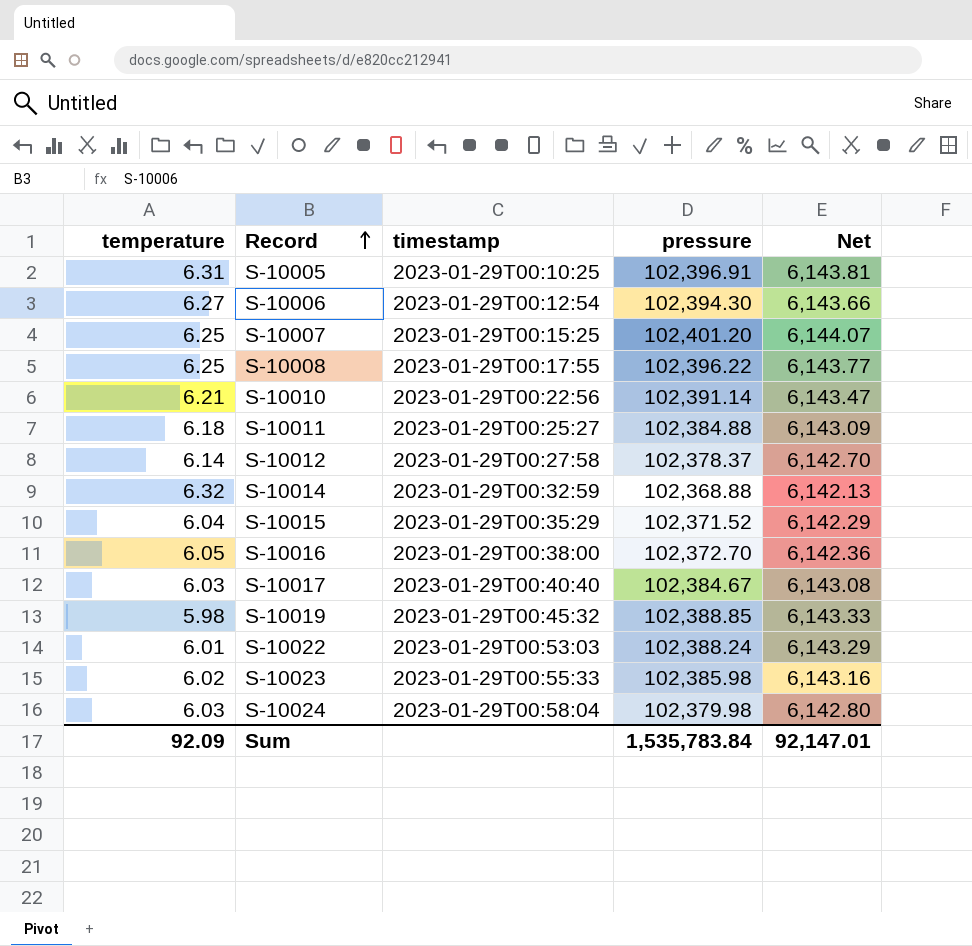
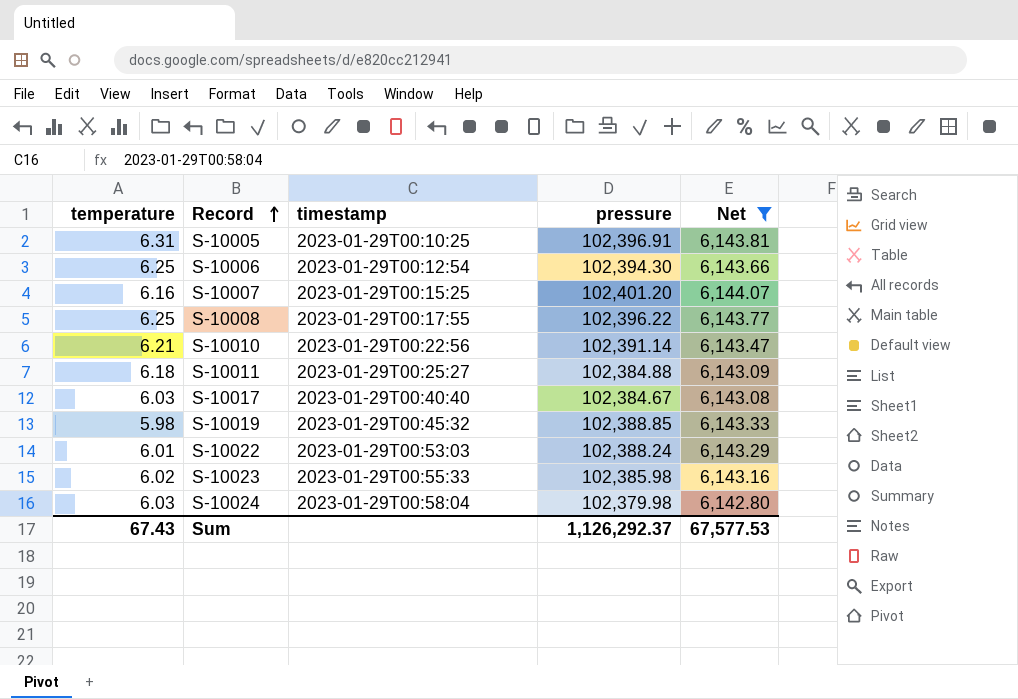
filter: none -> Net >= 6,142.80
S-10006 | temperature: 6.27 -> 6.25
S-10007 | temperature: 6.25 -> 6.16
Sum | temperature: 92.09 -> 67.43
Sum | pressure: 1,535,783.84 -> 1,126,292.37
Sum | Net: 92,147.01 -> 67,577.53

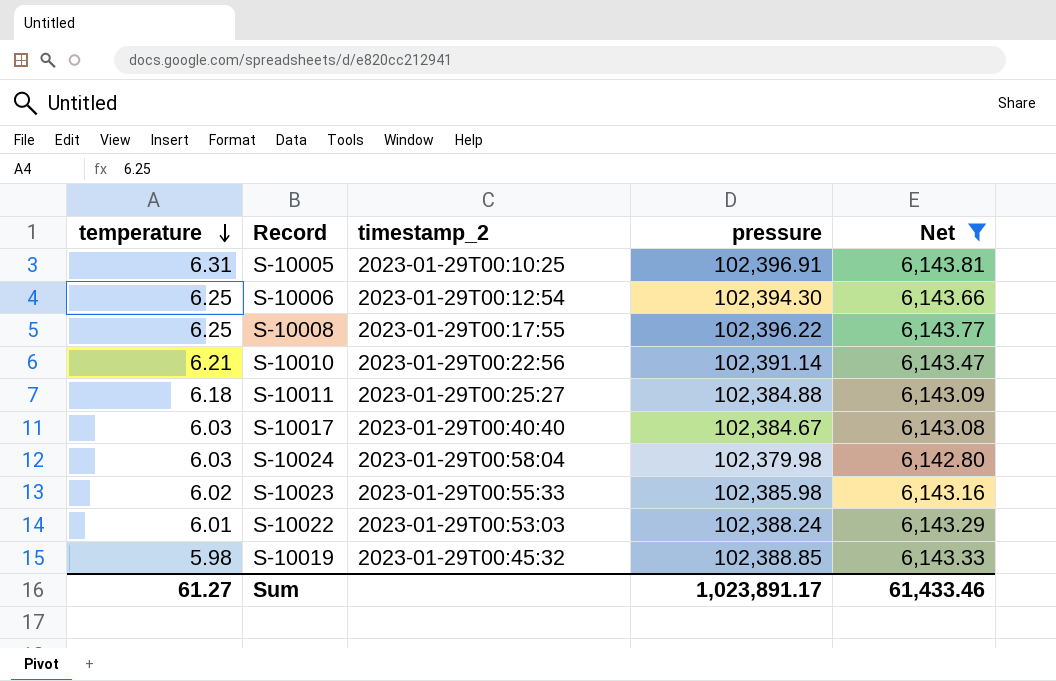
row order: Record ascending -> temperature descending
column name: timestamp -> timestamp_2
row S-10007: 6.16 | 2023-01-29T00:15:25 | 102,401.20 | 6,144.07 -> none
Sum | temperature: 67.43 -> 61.27
Sum | pressure: 1,126,292.37 -> 1,023,891.17
Sum | Net: 67,577.53 -> 61,433.46

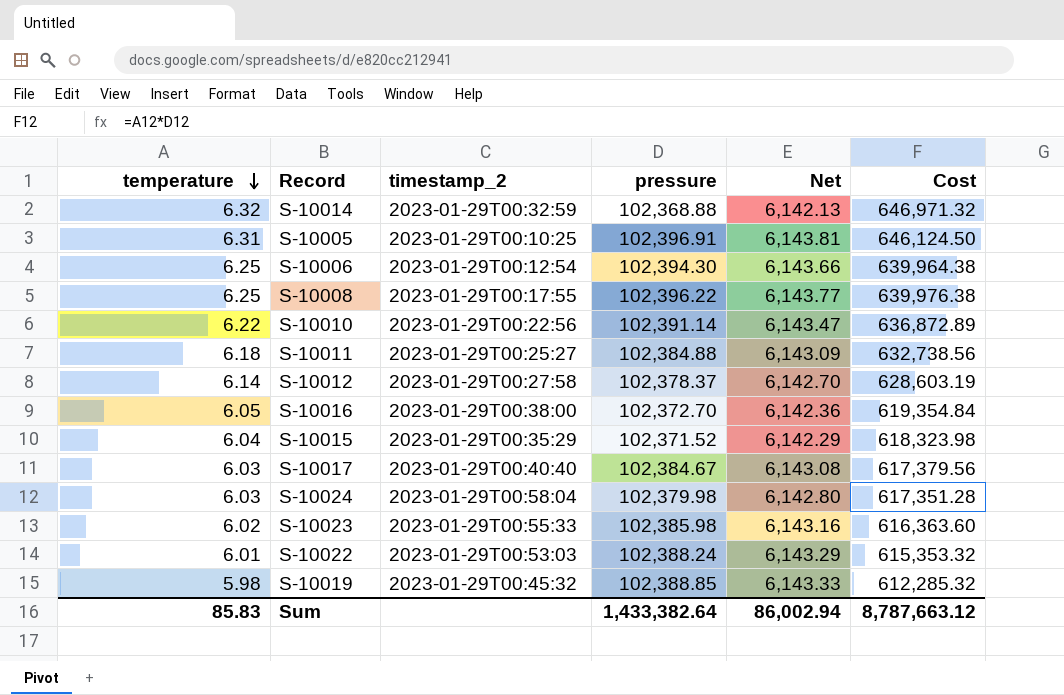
filter: Net >= 6,142.80 -> none
column Cost | formula: none -> [temperature] * [pressure]
S-10010 | temperature: 6.21 -> 6.22
Sum | temperature: 61.27 -> 85.83
Sum | pressure: 1,023,891.17 -> 1,433,382.64
Sum | Net: 61,433.46 -> 86,002.94

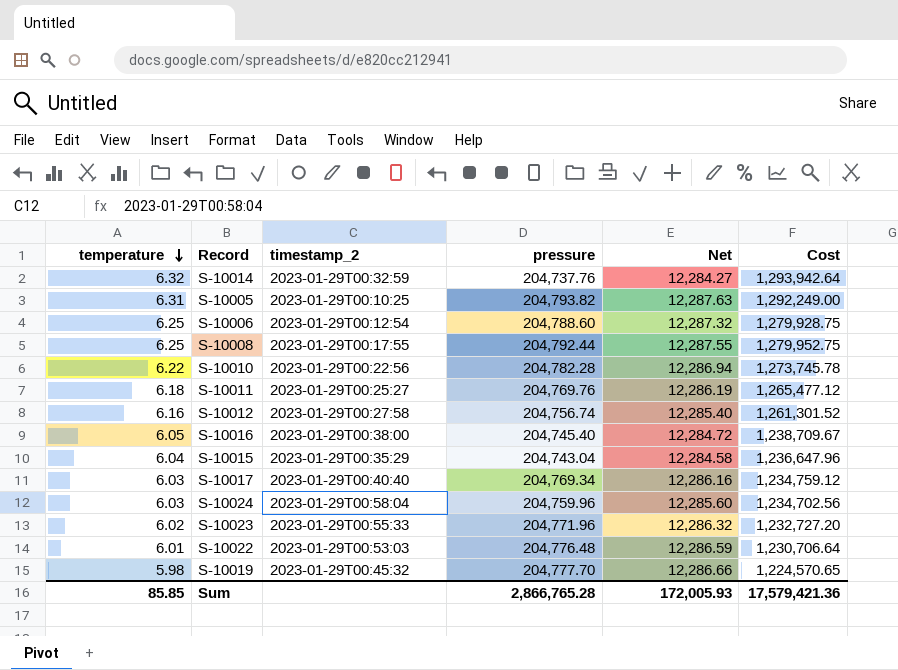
S-10014 | pressure: 102,368.88 -> 204,737.76
S-10014 | Net: 6,142.13 -> 12,284.27
S-10014 | Cost: 646,971.32 -> 1,293,942.64
S-10005 | pressure: 102,396.91 -> 204,793.82
S-10005 | Net: 6,143.81 -> 12,287.63
S-10005 | Cost: 646,124.50 -> 1,292,249.00
S-10006 | pressure: 102,394.30 -> 204,788.60
S-10006 | Net: 6,143.66 -> 12,287.32
S-10006 | Cost: 639,964.38 -> 1,279,928.75
S-10008 | pressure: 102,396.22 -> 204,792.44
S-10008 | Net: 6,143.77 -> 12,287.55
S-10008 | Cost: 639,976.38 -> 1,279,952.75
S-10010 | pressure: 102,391.14 -> 204,782.28
S-10010 | Net: 6,143.47 -> 12,286.94
S-10010 | Cost: 636,872.89 -> 1,273,745.78
S-10011 | pressure: 102,384.88 -> 204,769.76
S-10011 | Net: 6,143.09 -> 12,286.19
S-10011 | Cost: 632,738.56 -> 1,265,477.12
S-10012 | temperature: 6.14 -> 6.16
S-10012 | pressure: 102,378.37 -> 204,756.74
S-10012 | Net: 6,142.70 -> 12,285.40
S-10012 | Cost: 628,603.19 -> 1,261,301.52
S-10016 | pressure: 102,372.70 -> 204,745.40
S-10016 | Net: 6,142.36 -> 12,284.72
S-10016 | Cost: 619,354.84 -> 1,238,709.67
S-10015 | pressure: 102,371.52 -> 204,743.04
S-10015 | Net: 6,142.29 -> 12,284.58
S-10015 | Cost: 618,323.98 -> 1,236,647.96
S-10017 | pressure: 102,384.67 -> 204,769.34
S-10017 | Net: 6,143.08 -> 12,286.16
S-10017 | Cost: 617,379.56 -> 1,234,759.12
S-10024 | pressure: 102,379.98 -> 204,759.96
S-10024 | Net: 6,142.80 -> 12,285.60
S-10024 | Cost: 617,351.28 -> 1,234,702.56
S-10023 | pressure: 102,385.98 -> 204,771.96
S-10023 | Net: 6,143.16 -> 12,286.32
S-10023 | Cost: 616,363.60 -> 1,232,727.20
S-10022 | pressure: 102,388.24 -> 204,776.48
S-10022 | Net: 6,143.29 -> 12,286.59
S-10022 | Cost: 615,353.32 -> 1,230,706.64
S-10019 | pressure: 102,388.85 -> 204,777.70
S-10019 | Net: 6,143.33 -> 12,286.66
S-10019 | Cost: 612,285.32 -> 1,224,570.65
Sum | temperature: 85.83 -> 85.85
Sum | pressure: 1,433,382.64 -> 2,866,765.28
Sum | Net: 86,002.94 -> 172,005.93
Sum | Cost: 8,787,663.12 -> 17,579,421.36

